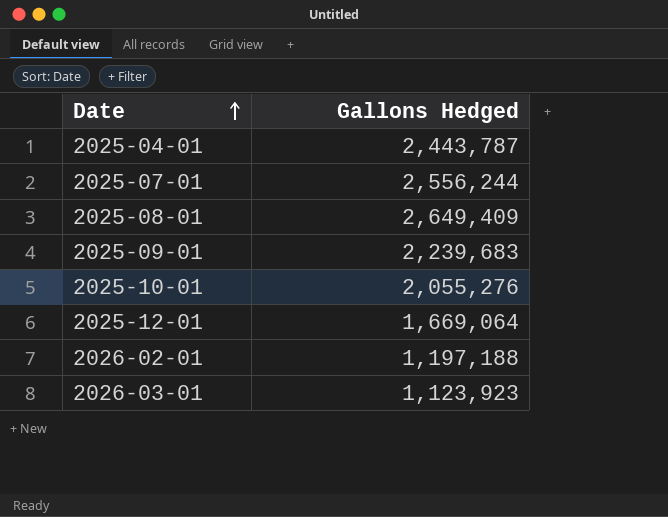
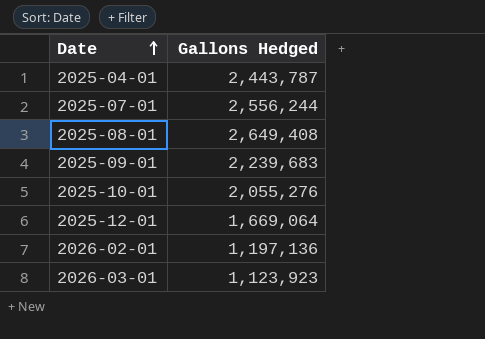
2025-08-01 | Gallons Hedged: 2,649,409 -> 2,649,408
2026-02-01 | Gallons Hedged: 1,197,188 -> 1,197,136

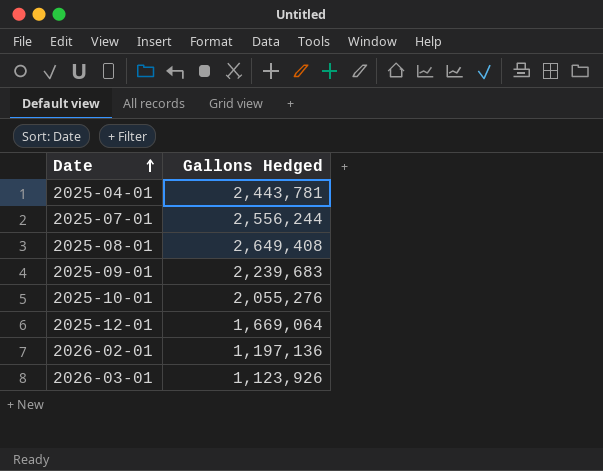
2025-04-01 | Gallons Hedged: 2,443,787 -> 2,443,781
2026-03-01 | Gallons Hedged: 1,123,923 -> 1,123,926

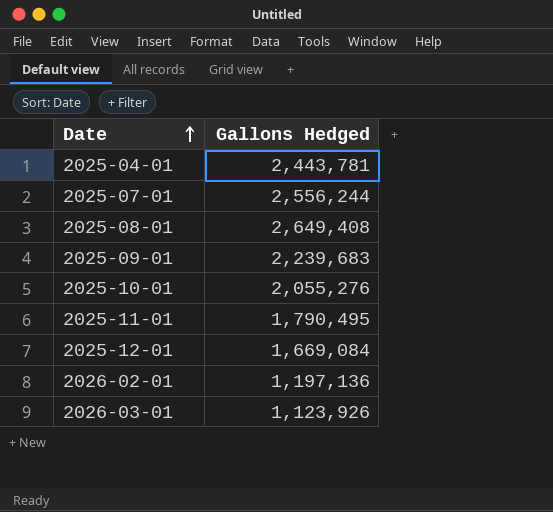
row 2025-11-01: none -> 1,790,495
2025-12-01 | Gallons Hedged: 1,669,064 -> 1,669,084

